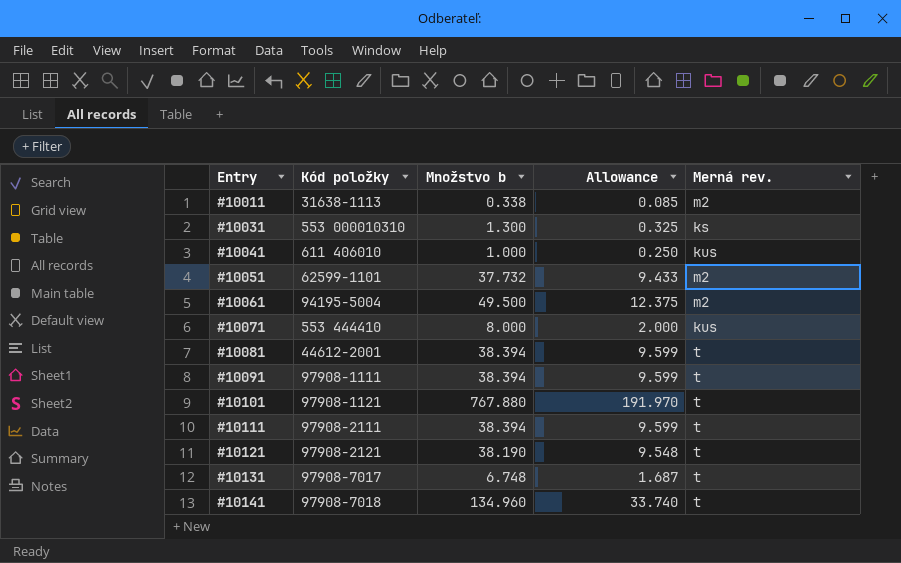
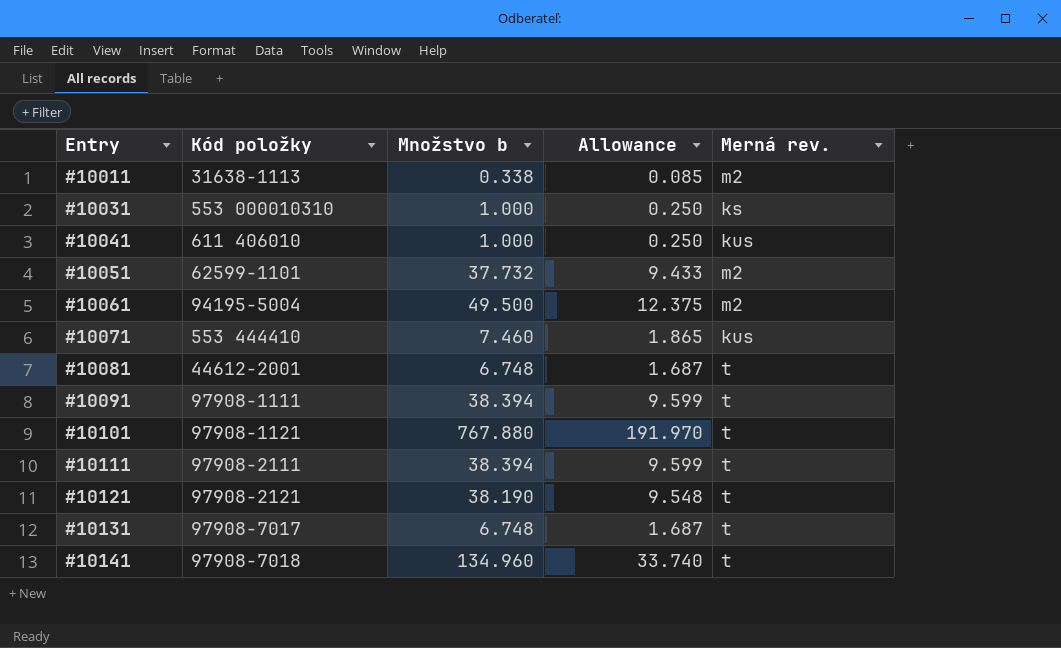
#10031 | Množstvo b: 1.300 -> 1.000
#10031 | Allowance: 0.325 -> 0.250
#10071 | Množstvo b: 8.000 -> 7.460
#10071 | Allowance: 2.000 -> 1.865
#10081 | Množstvo b: 38.394 -> 6.748
#10081 | Allowance: 9.599 -> 1.687

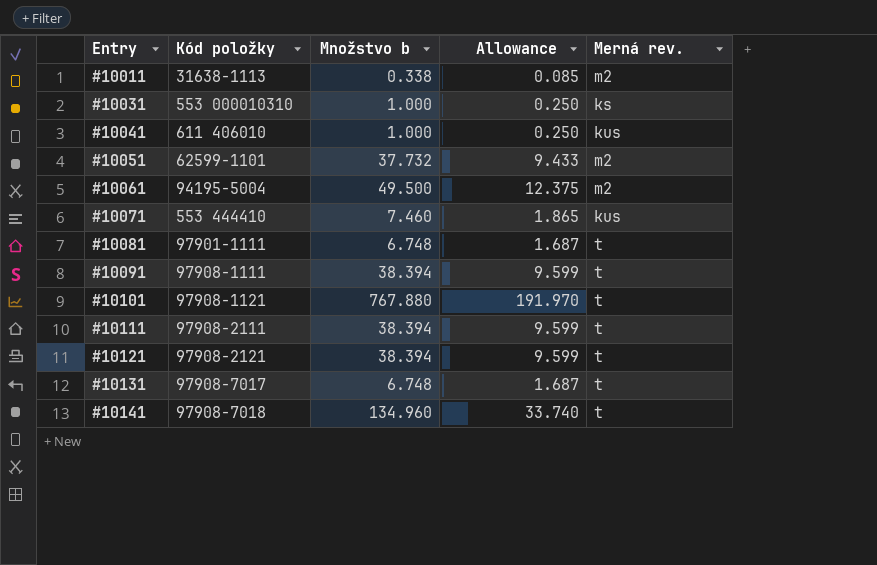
#10081 | Kód položky: 44612-2001 -> 97901-1111
#10121 | Množstvo b: 38.190 -> 38.394
#10121 | Allowance: 9.548 -> 9.599

